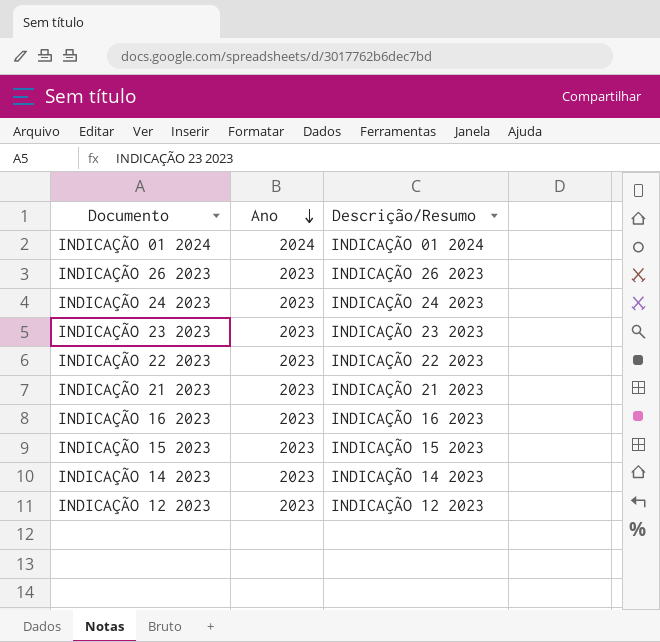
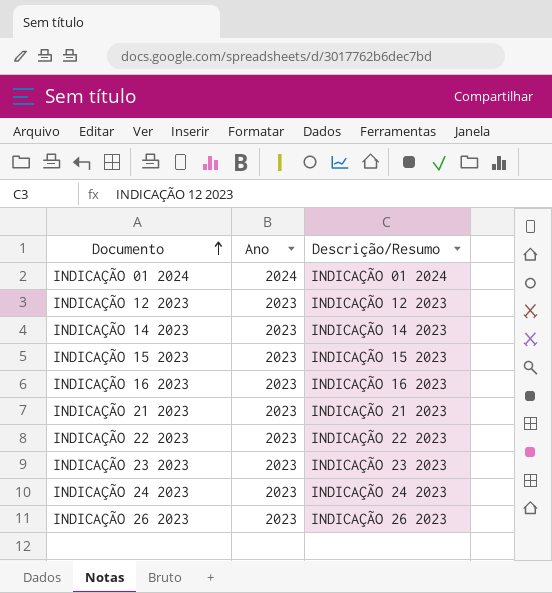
row order: Ano descending -> Documento ascending

